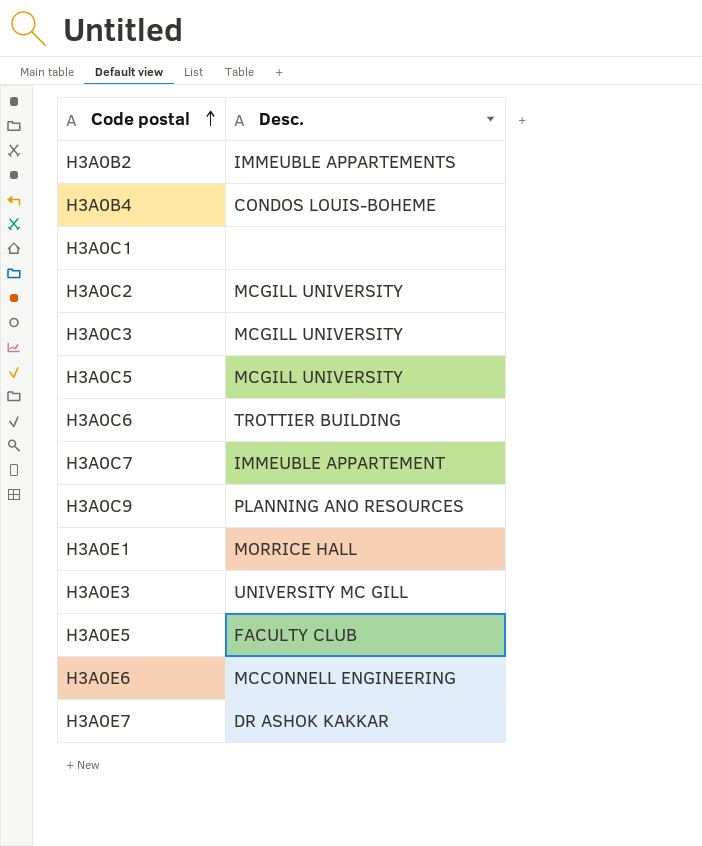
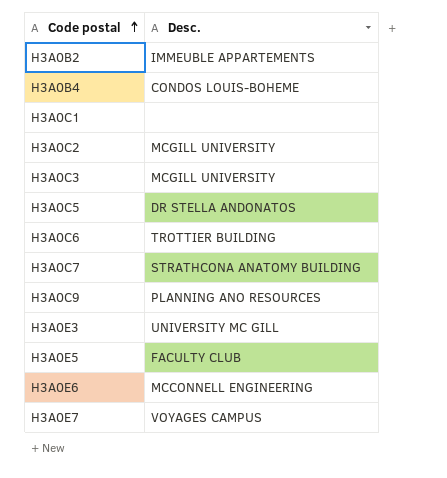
row H3A0E1: MORRICE HALL -> none
H3A0C5 | Desc.: MCGILL UNIVERSITY -> DR STELLA ANDONATOS
H3A0C7 | Desc.: IMMEUBLE APPARTEMENT -> STRATHCONA ANATOMY BUILDING
H3A0E7 | Desc.: DR ASHOK KAKKAR -> VOYAGES CAMPUS

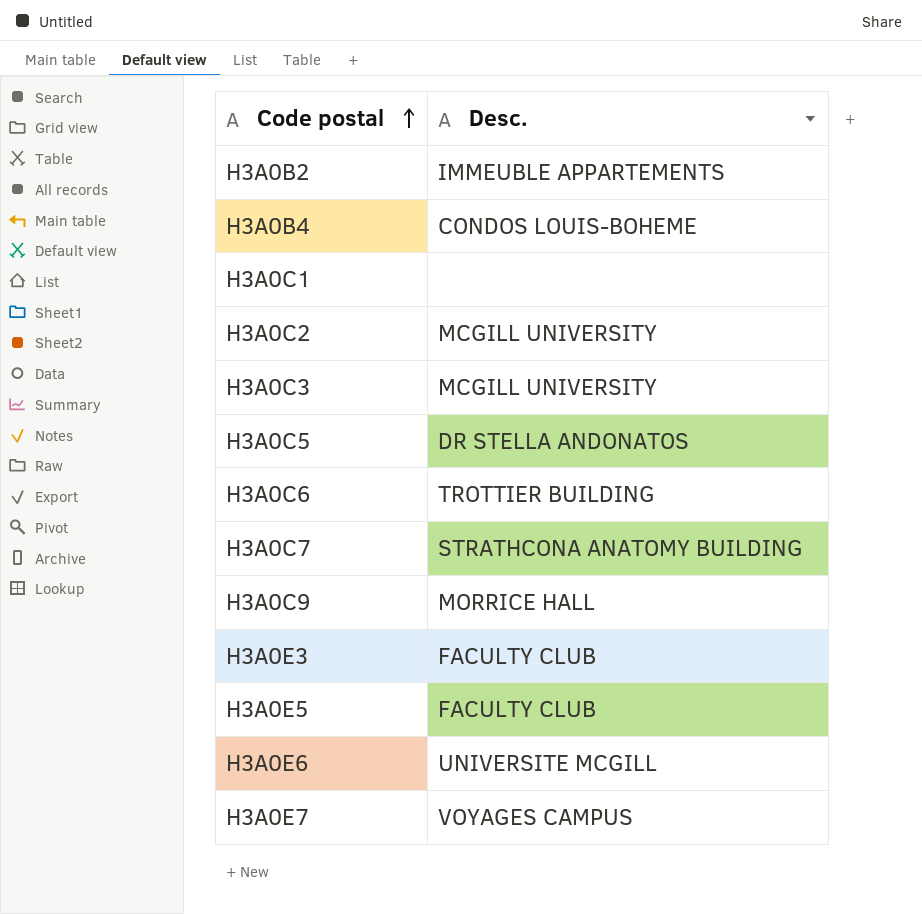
H3A0C9 | Desc.: PLANNING ANO RESOURCES -> MORRICE HALL
H3A0E3 | Desc.: UNIVERSITY MC GILL -> FACULTY CLUB
H3A0E6 | Desc.: MCCONNELL ENGINEERING -> UNIVERSITE MCGILL

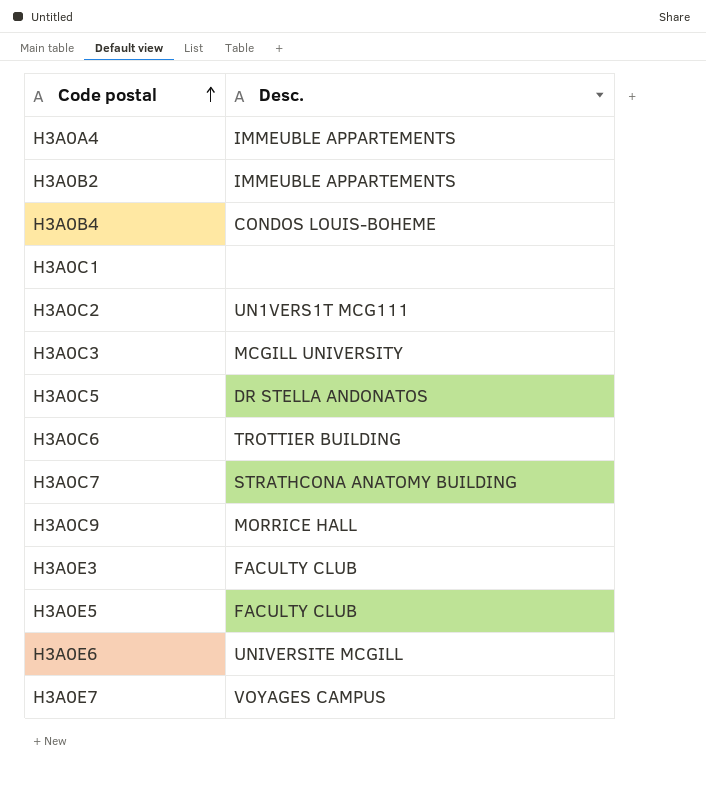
row H3A0A4: none -> IMMEUBLE APPARTEMENTS
H3A0C2 | Desc.: MCGILL UNIVERSITY -> UN1VERS1T MCG111

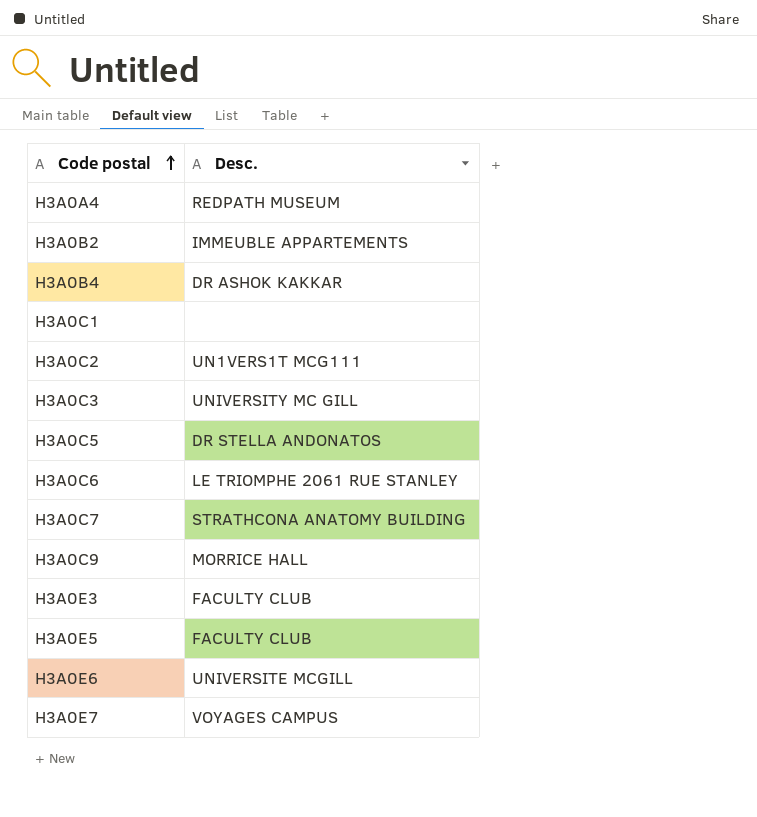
H3A0A4 | Desc.: IMMEUBLE APPARTEMENTS -> REDPATH MUSEUM
H3A0B4 | Desc.: CONDOS LOUIS-BOHEME -> DR ASHOK KAKKAR
H3A0C3 | Desc.: MCGILL UNIVERSITY -> UNIVERSITY MC GILL
H3A0C6 | Desc.: TROTTIER BUILDING -> LE TRIOMPHE 2061 RUE STANLEY

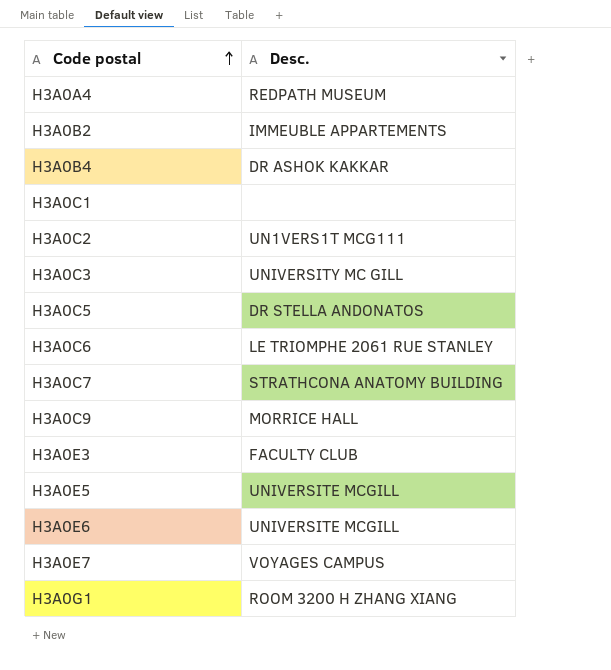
H3A0E5 | Desc.: FACULTY CLUB -> UNIVERSITE MCGILL
row H3A0G1: none -> ROOM 3200 H ZHANG XIANG

